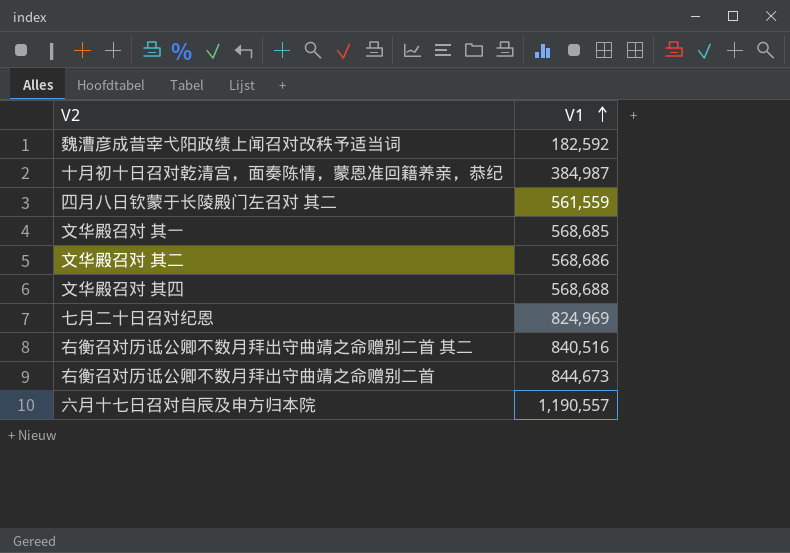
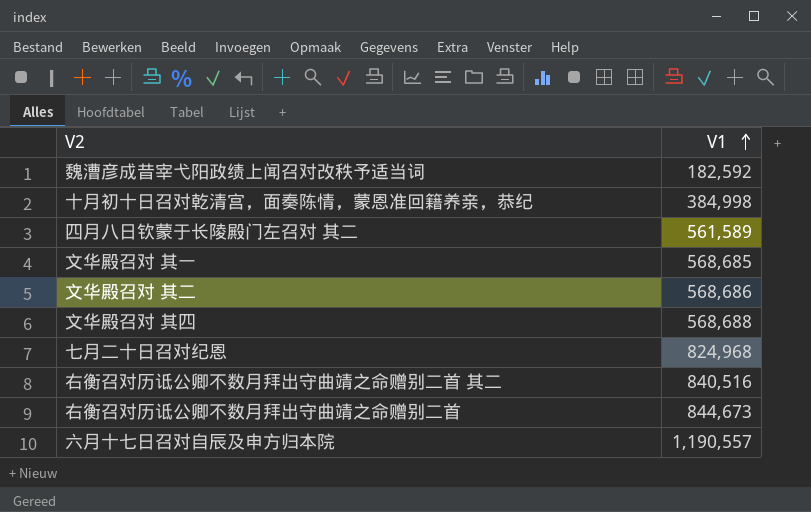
十月初十日召对乾清宫，面奏陈情，蒙恩准回籍养亲，恭纪 | V1: 384,987 -> 384,998
四月八日钦蒙于长陵殿门左召对 其二 | V1: 561,559 -> 561,589
七月二十日召对纪恩 | V1: 824,969 -> 824,968

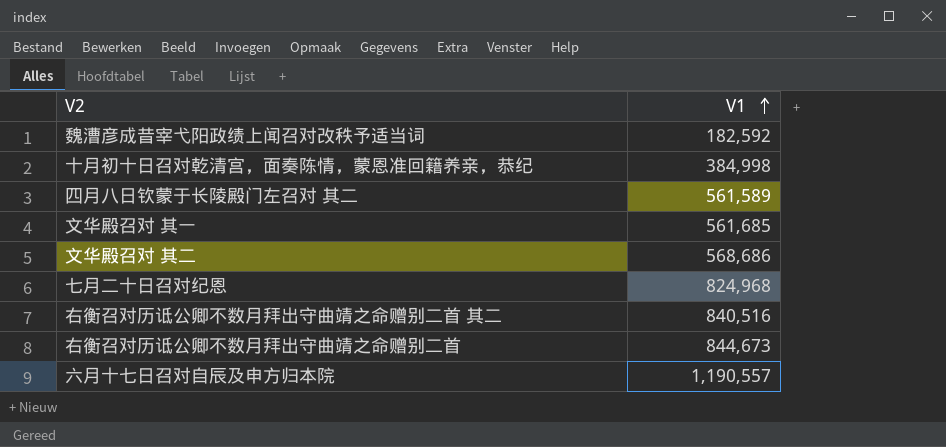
row 文华殿召对 其四: 568,688 -> none
文华殿召对 其一 | V1: 568,685 -> 561,685

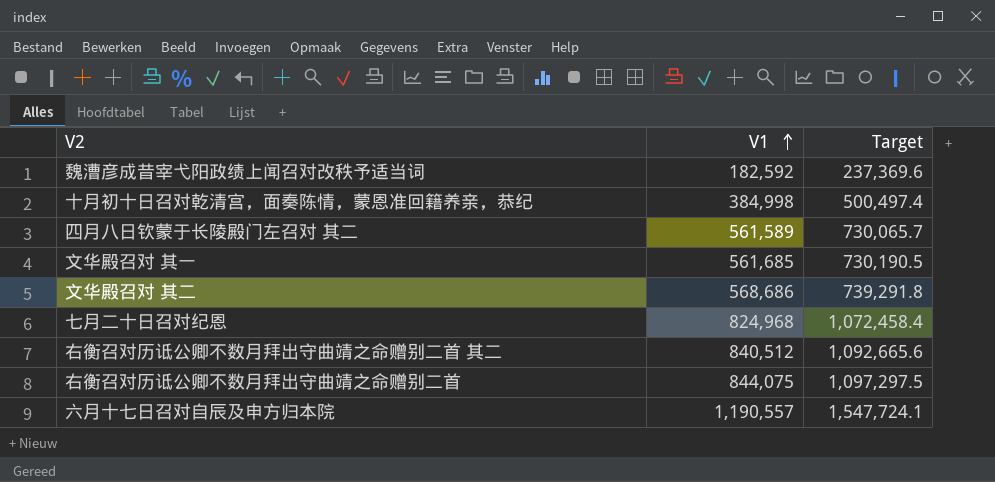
column Target | formula: none -> [V1] * 1.3
右衡召对历诋公卿不数月拜出守曲靖之命赠别二首 其二 | V1: 840,516 -> 840,512
右衡召对历诋公卿不数月拜出守曲靖之命赠别二首 | V1: 844,673 -> 844,075

